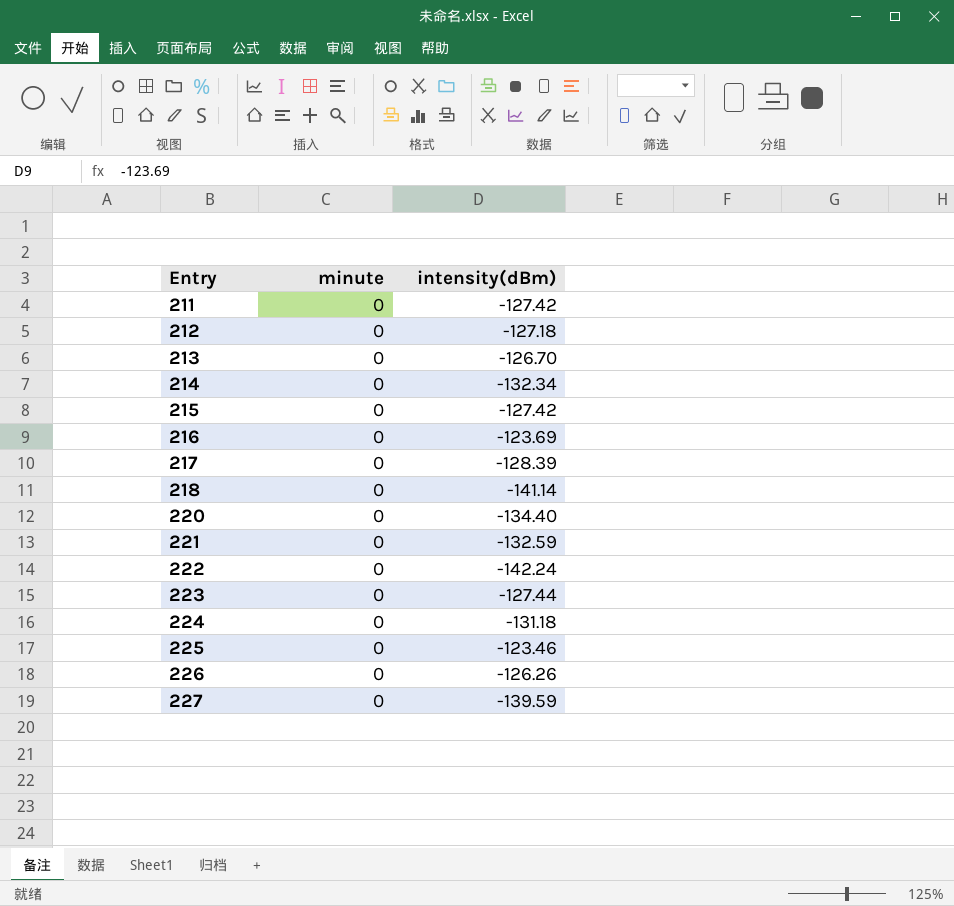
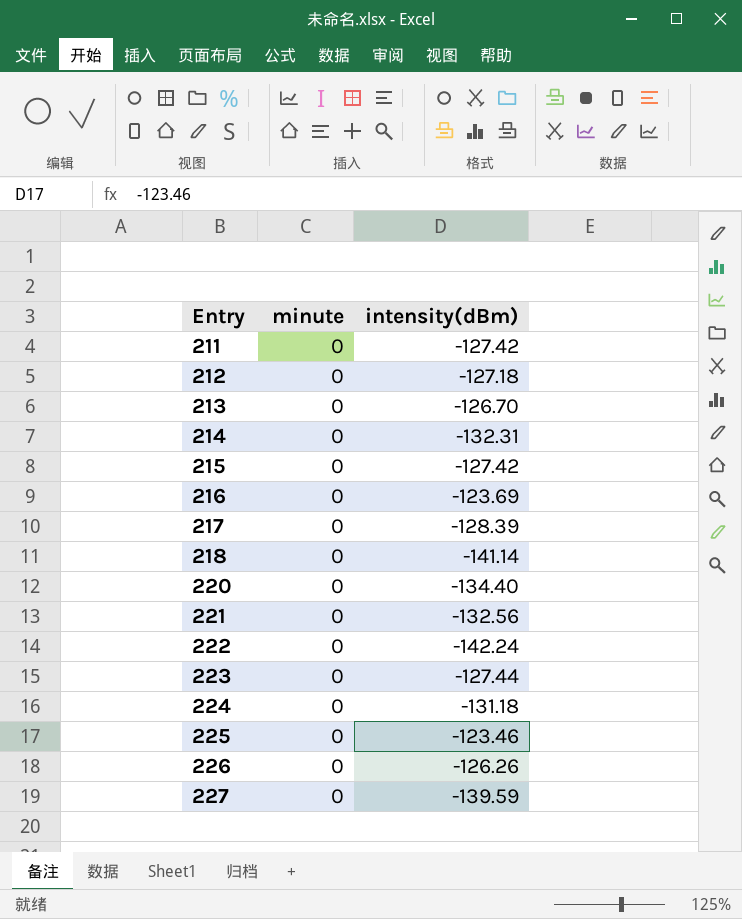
214 | intensity(dBm): -132.34 -> -132.31
221 | intensity(dBm): -132.59 -> -132.56

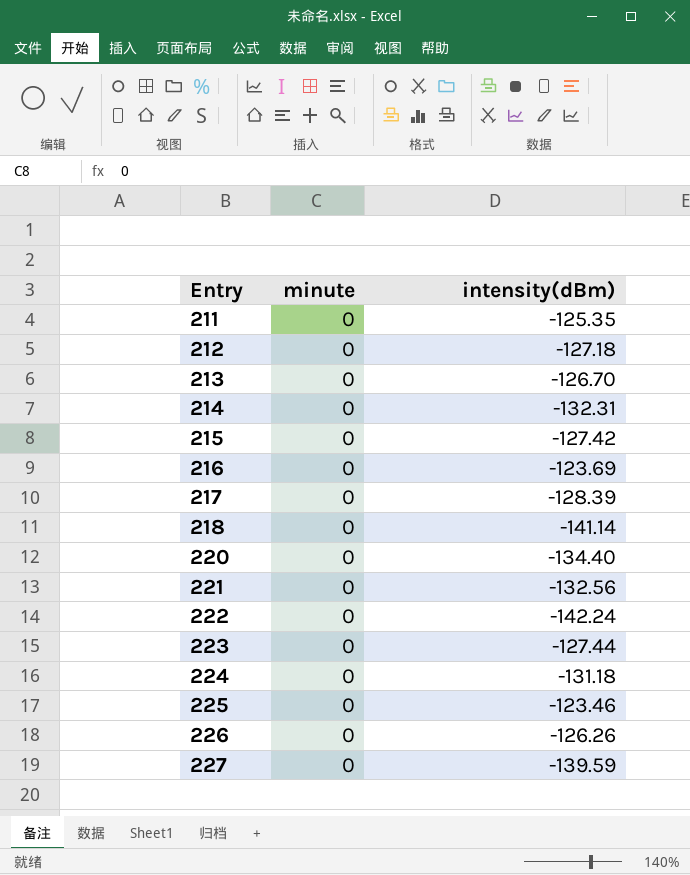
211 | intensity(dBm): -127.42 -> -125.35

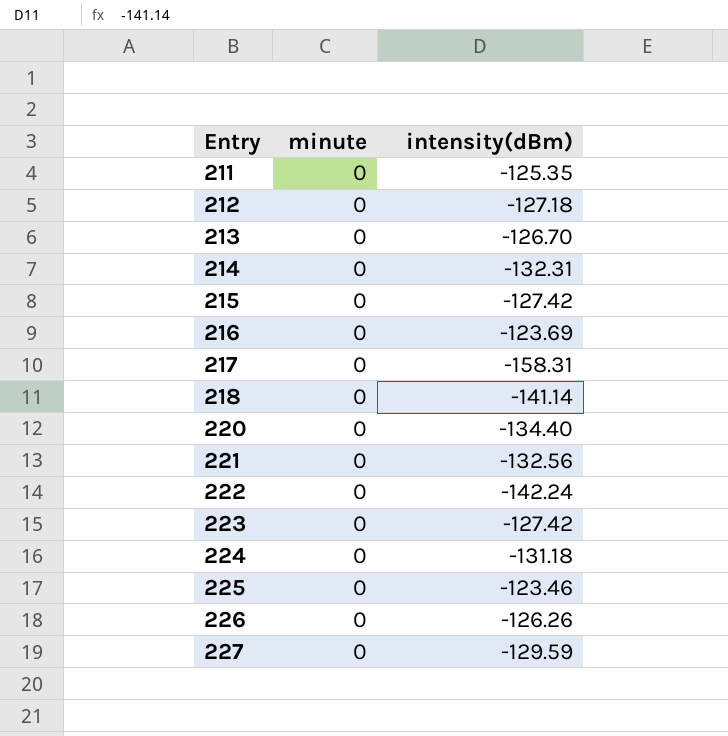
217 | intensity(dBm): -128.39 -> -158.31
223 | intensity(dBm): -127.44 -> -127.42
227 | intensity(dBm): -139.59 -> -129.59

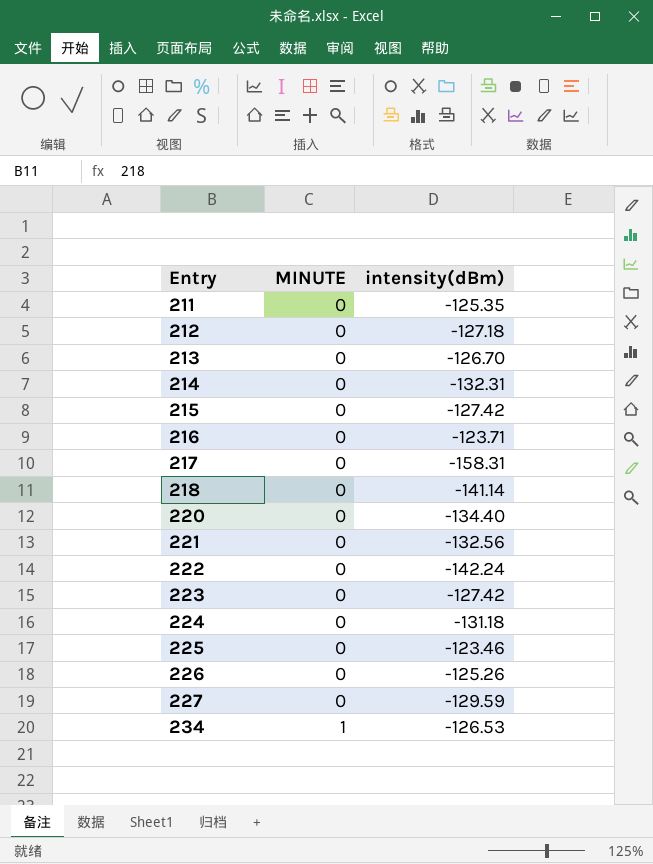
column name: minute -> MINUTE
216 | intensity(dBm): -123.69 -> -123.71
226 | intensity(dBm): -126.26 -> -125.26
row 234: none -> 1 | -126.53

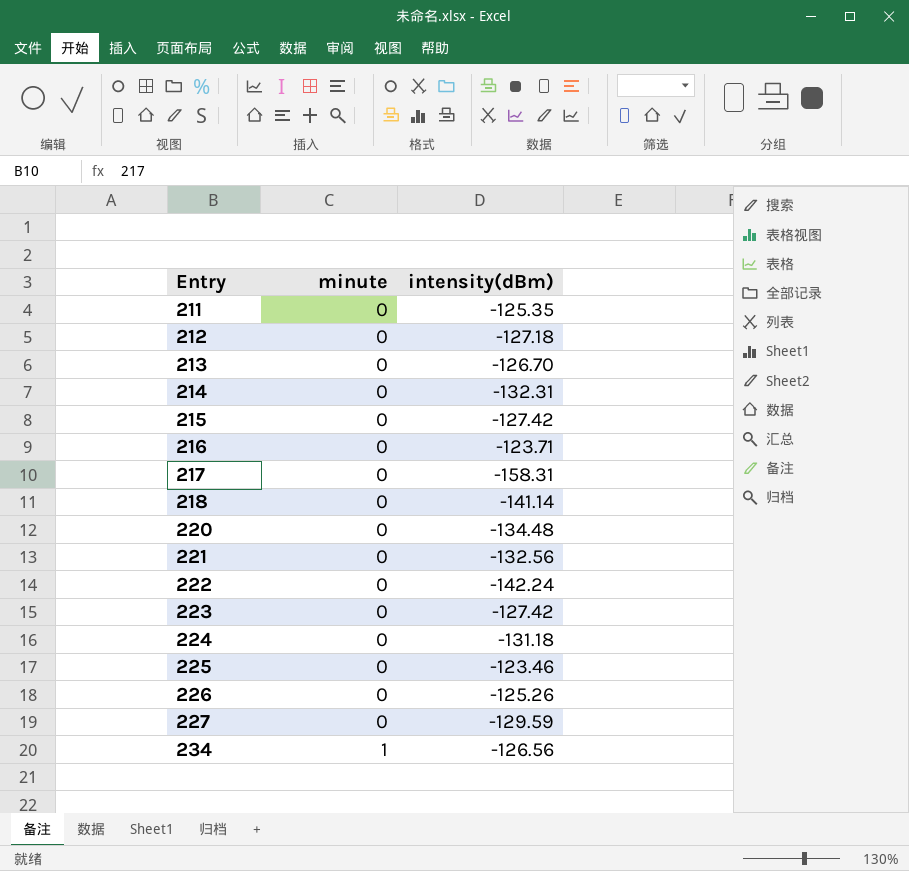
column name: MINUTE -> minute
220 | intensity(dBm): -134.40 -> -134.48
234 | intensity(dBm): -126.53 -> -126.56

